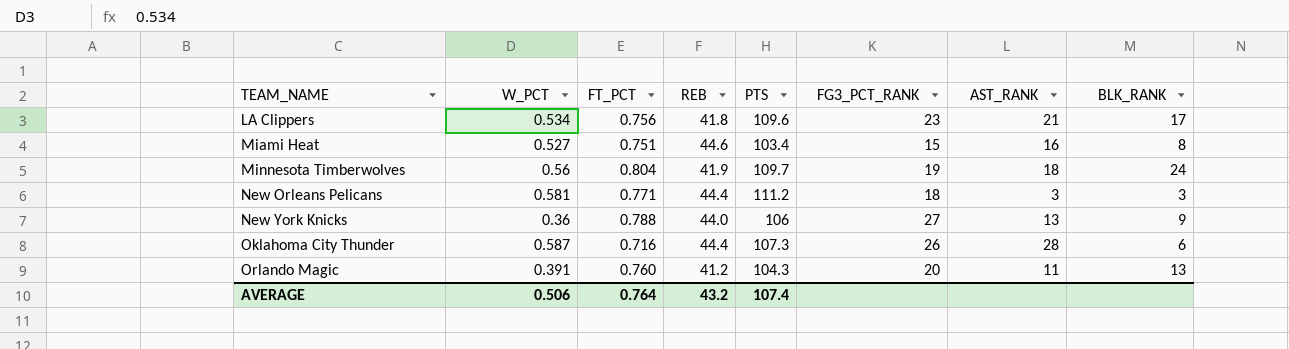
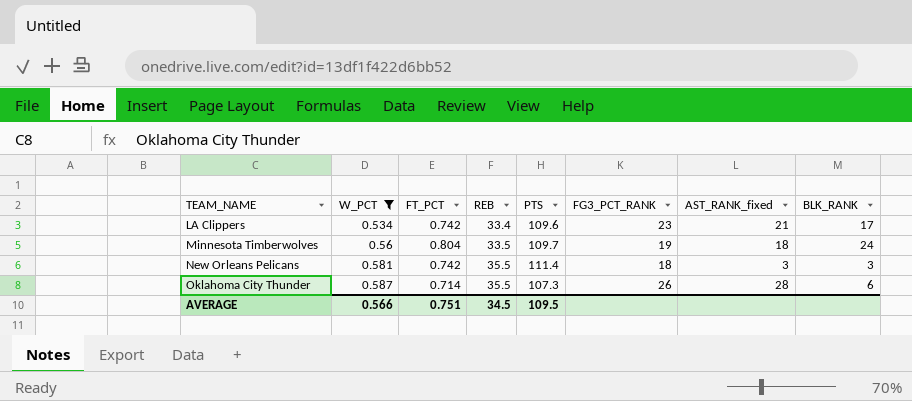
filter: none -> W_PCT >= 0.534
column name: AST_RANK -> AST_RANK_fixed
LA Clippers | FT_PCT: 0.756 -> 0.742
LA Clippers | REB: 41.8 -> 33.4
Minnesota Timberwolves | REB: 41.9 -> 33.5
New Orleans Pelicans | FT_PCT: 0.771 -> 0.742
New Orleans Pelicans | REB: 44.4 -> 35.5
New Orleans Pelicans | PTS: 111.2 -> 111.4
Oklahoma City Thunder | FT_PCT: 0.716 -> 0.714
Oklahoma City Thunder | REB: 44.4 -> 35.5
AVERAGE | W_PCT: 0.506 -> 0.566
AVERAGE | FT_PCT: 0.764 -> 0.751
AVERAGE | REB: 43.2 -> 34.5
AVERAGE | PTS: 107.4 -> 109.5

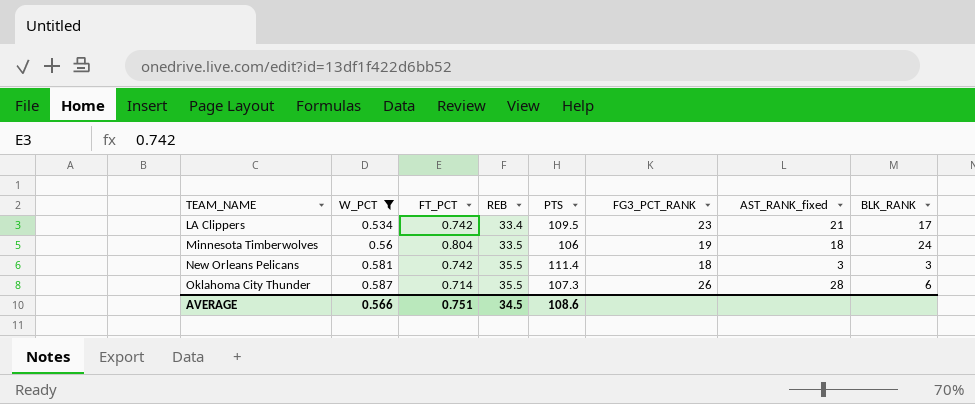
LA Clippers | PTS: 109.6 -> 109.5
Minnesota Timberwolves | PTS: 109.7 -> 106
AVERAGE | PTS: 109.5 -> 108.6

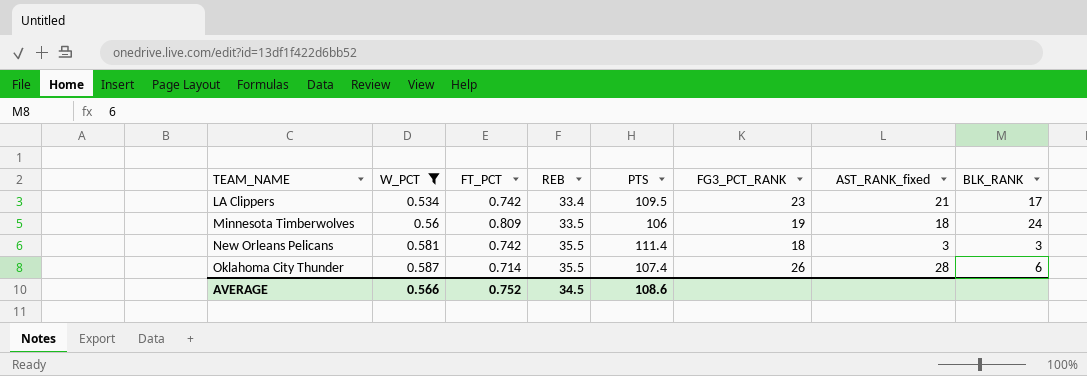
Minnesota Timberwolves | FT_PCT: 0.804 -> 0.809
Oklahoma City Thunder | PTS: 107.3 -> 107.4
AVERAGE | FT_PCT: 0.751 -> 0.752

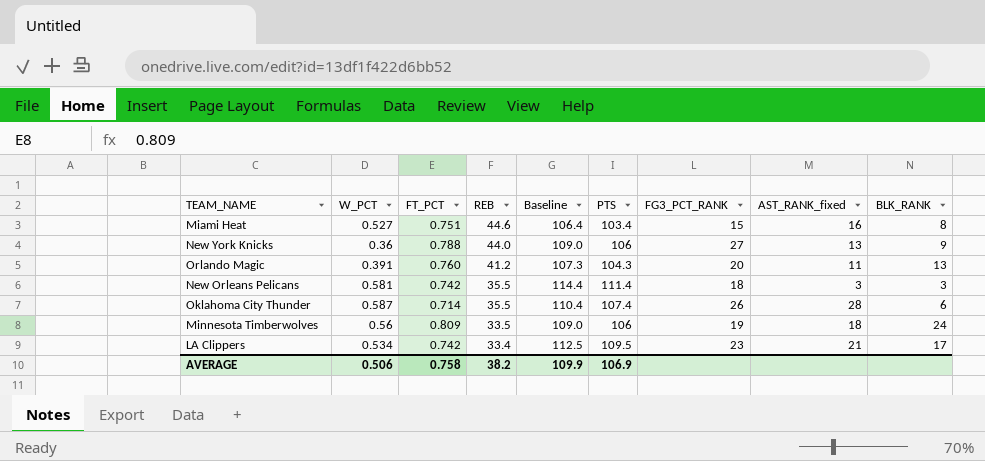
filter: W_PCT >= 0.534 -> none
row order: TEAM_NAME ascending -> REB descending
column Baseline | formula: none -> [PTS] + 3
AVERAGE | W_PCT: 0.566 -> 0.506
AVERAGE | FT_PCT: 0.752 -> 0.758
AVERAGE | REB: 34.5 -> 38.2
AVERAGE | PTS: 108.6 -> 106.9

